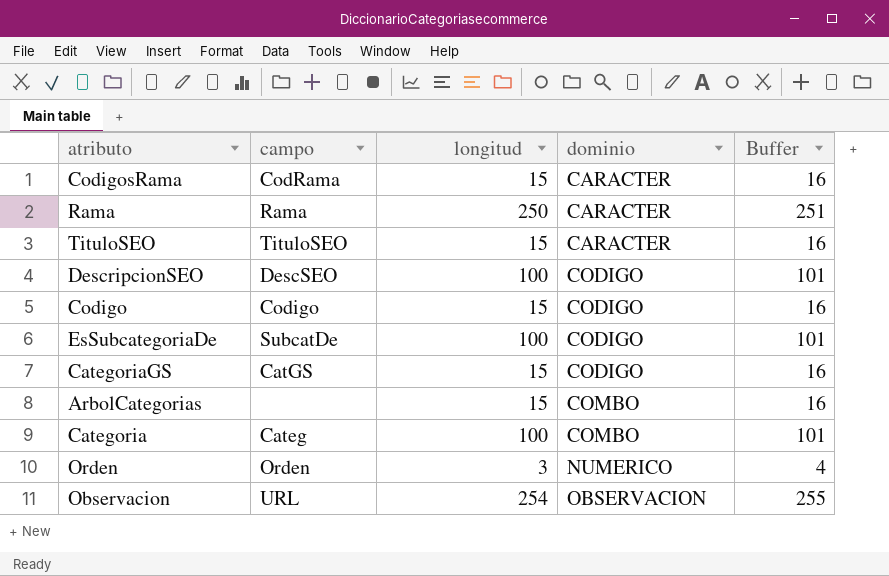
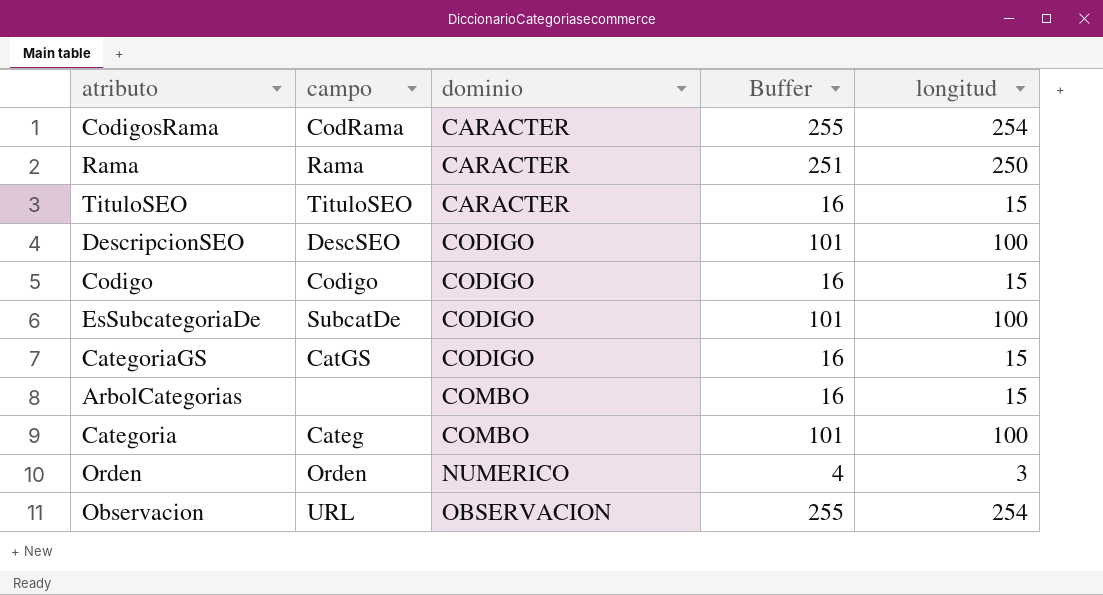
column longitud | position: 3 -> 5
CodigosRama | Buffer: 16 -> 255
CodigosRama | longitud: 15 -> 254

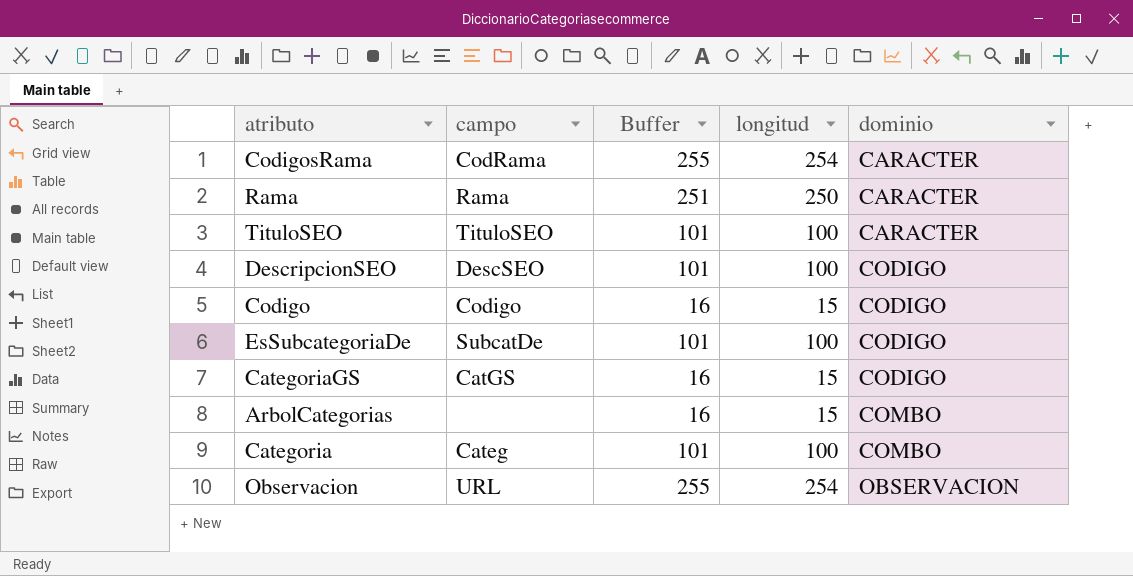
column dominio | position: 3 -> 5
row Orden: Orden | NUMERICO | 4 | 3 -> none
TituloSEO | Buffer: 16 -> 101
TituloSEO | longitud: 15 -> 100

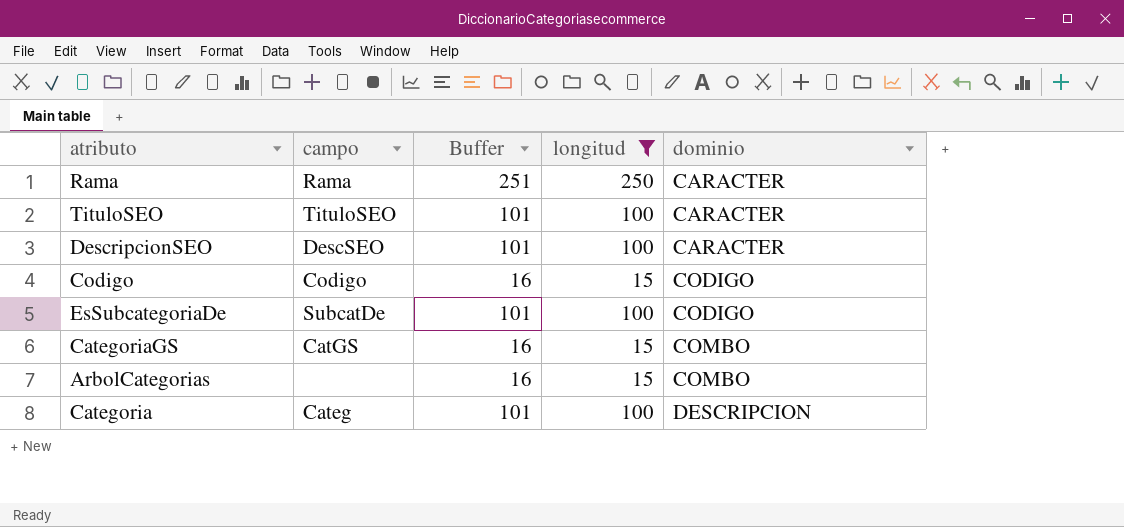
filter: none -> longitud != 254
DescripcionSEO | dominio: CODIGO -> CARACTER
CategoriaGS | dominio: CODIGO -> COMBO
Categoria | dominio: COMBO -> DESCRIPCION

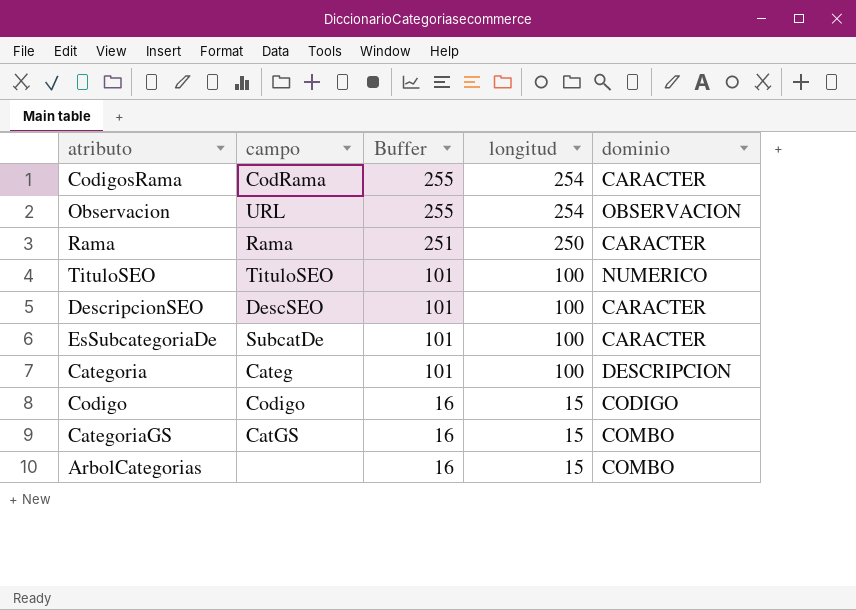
filter: longitud != 254 -> none
row order: dominio ascending -> Buffer descending
TituloSEO | dominio: CARACTER -> NUMERICO
EsSubcategoriaDe | dominio: CODIGO -> CARACTER

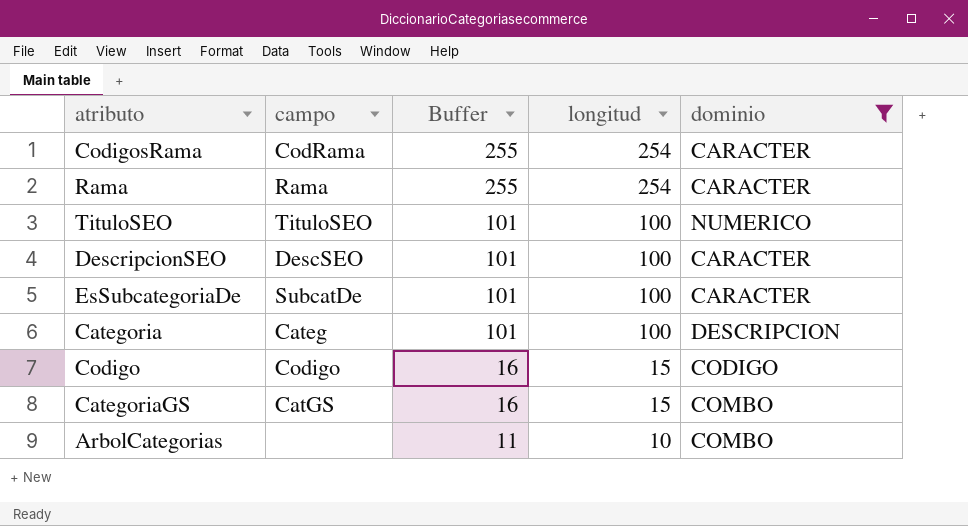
filter: none -> dominio != OBSERVACION
Rama | Buffer: 251 -> 255
Rama | longitud: 250 -> 254
ArbolCategorias | Buffer: 16 -> 11
ArbolCategorias | longitud: 15 -> 10

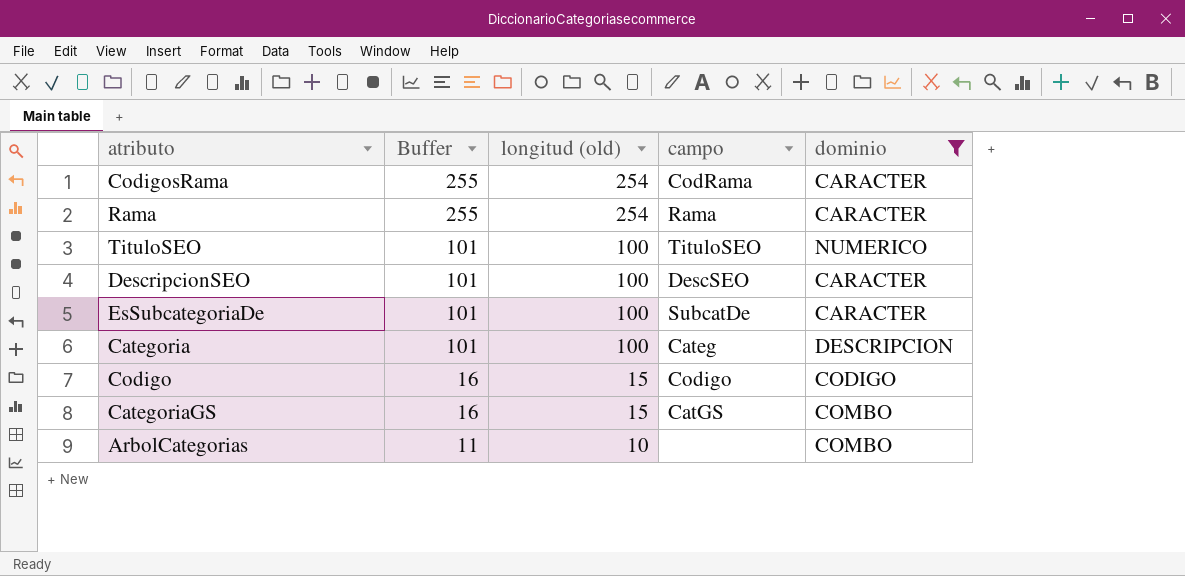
column name: longitud -> longitud (old)
column campo | position: 2 -> 4

